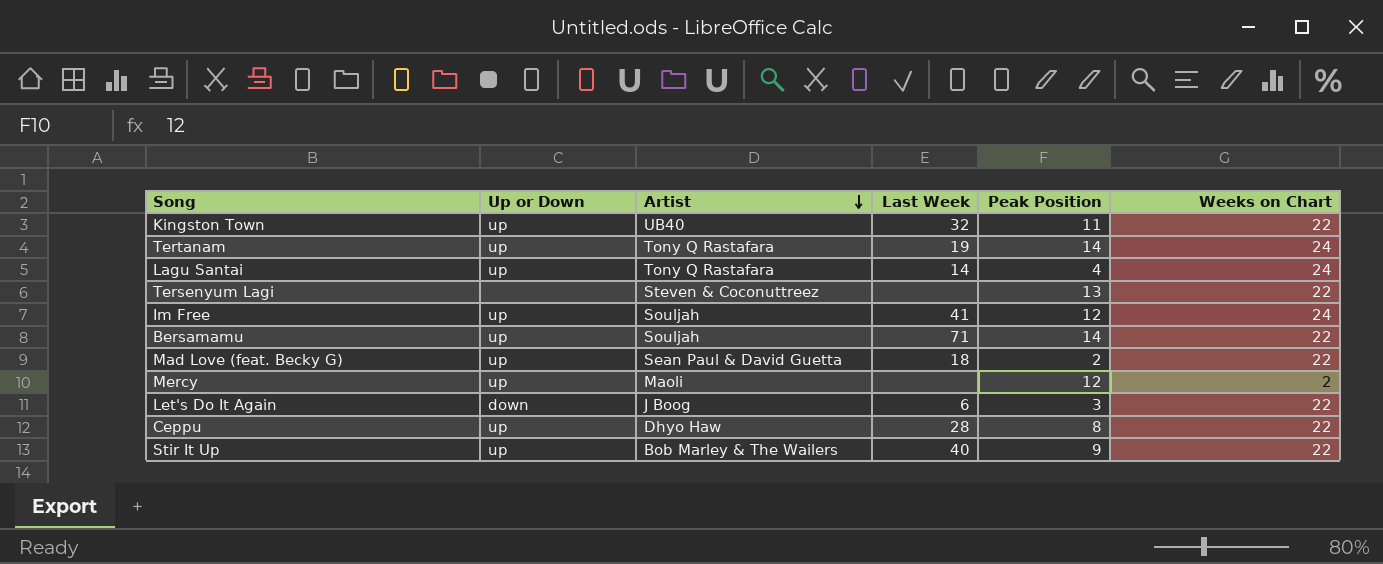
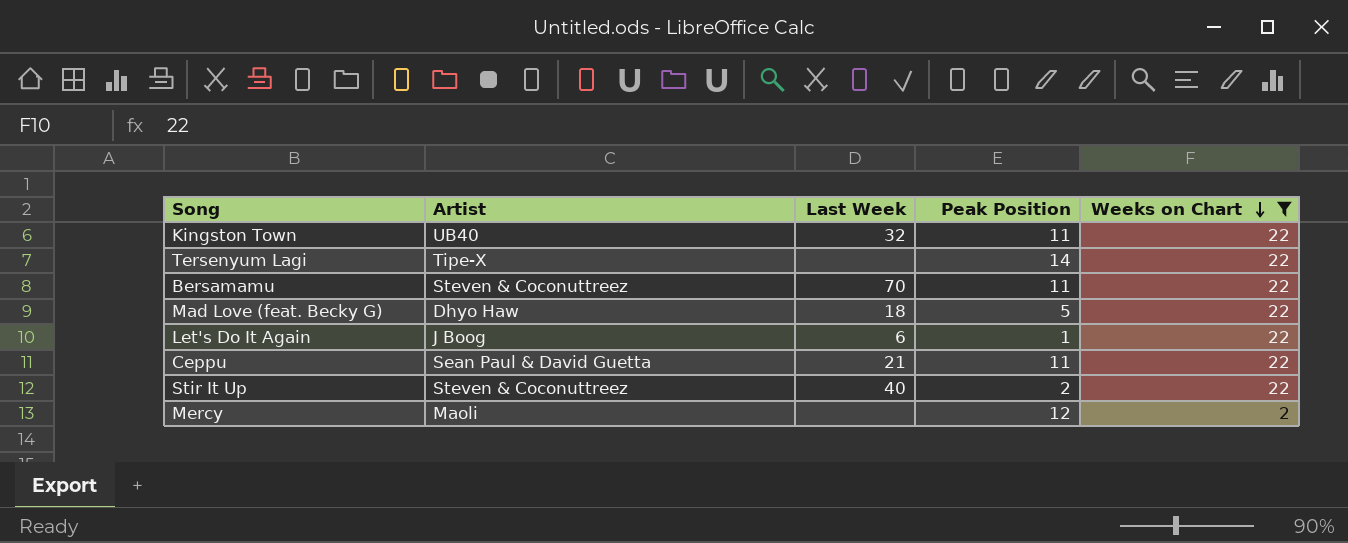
filter: none -> Weeks on Chart != 24
row order: Artist descending -> Weeks on Chart descending
column Up or Down | position: 2 -> none
Tersenyum Lagi | Artist: Steven & Coconuttreez -> Tipe-X
Tersenyum Lagi | Peak Position: 13 -> 14
Bersamamu | Artist: Souljah -> Steven & Coconuttreez
Bersamamu | Last Week: 71 -> 70
Bersamamu | Peak Position: 14 -> 11
Mad Love (feat. Becky G) | Artist: Sean Paul & David Guetta -> Dhyo Haw
Mad Love (feat. Becky G) | Peak Position: 2 -> 5
Let's Do It Again | Peak Position: 3 -> 1
Ceppu | Artist: Dhyo Haw -> Sean Paul & David Guetta
Ceppu | Last Week: 28 -> 21
Ceppu | Peak Position: 8 -> 11
Stir It Up | Artist: Bob Marley & The Wailers -> Steven & Coconuttreez
Stir It Up | Peak Position: 9 -> 2

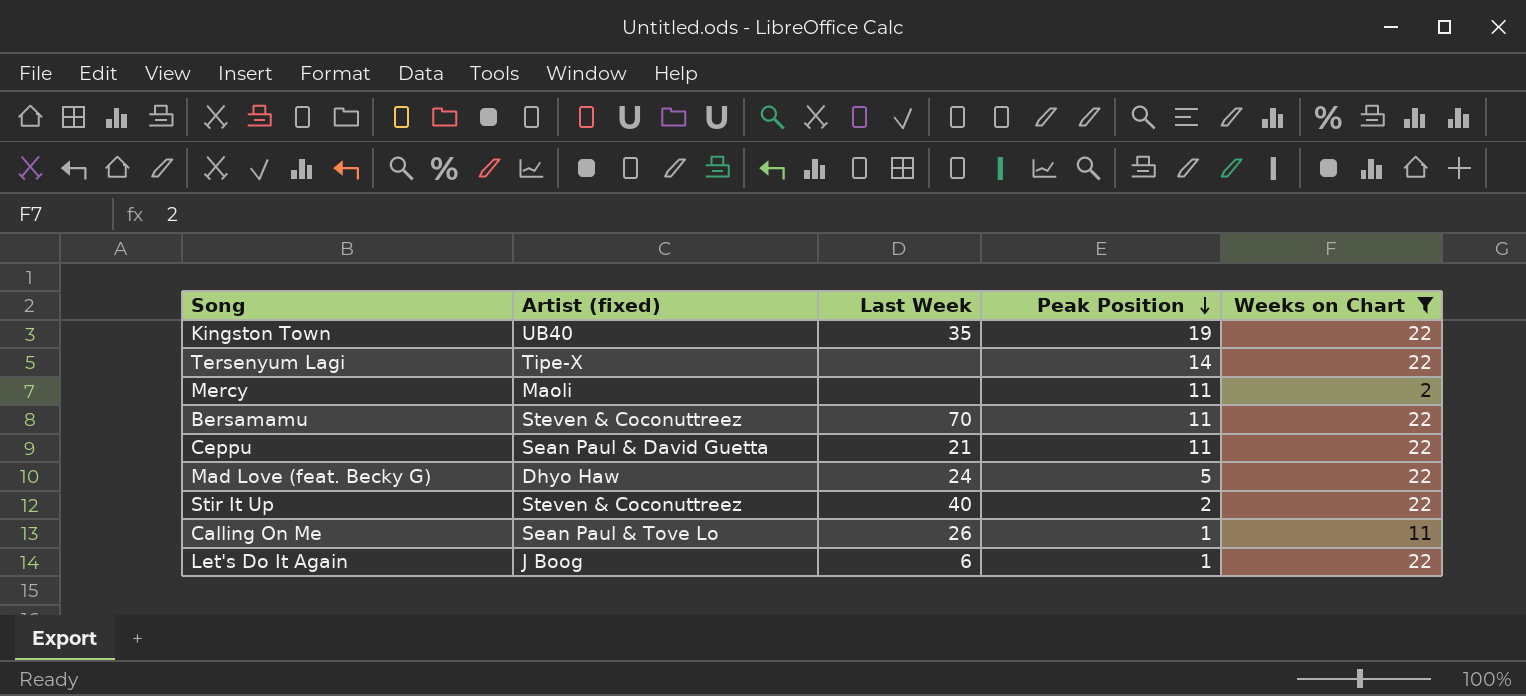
row order: Weeks on Chart descending -> Peak Position descending
column name: Artist -> Artist (fixed)
Kingston Town | Last Week: 32 -> 35
Kingston Town | Peak Position: 11 -> 19
Mercy | Peak Position: 12 -> 11
Mad Love (feat. Becky G) | Last Week: 18 -> 24
row Calling On Me: none -> Sean Paul & Tove Lo | 26 | 1 | 11

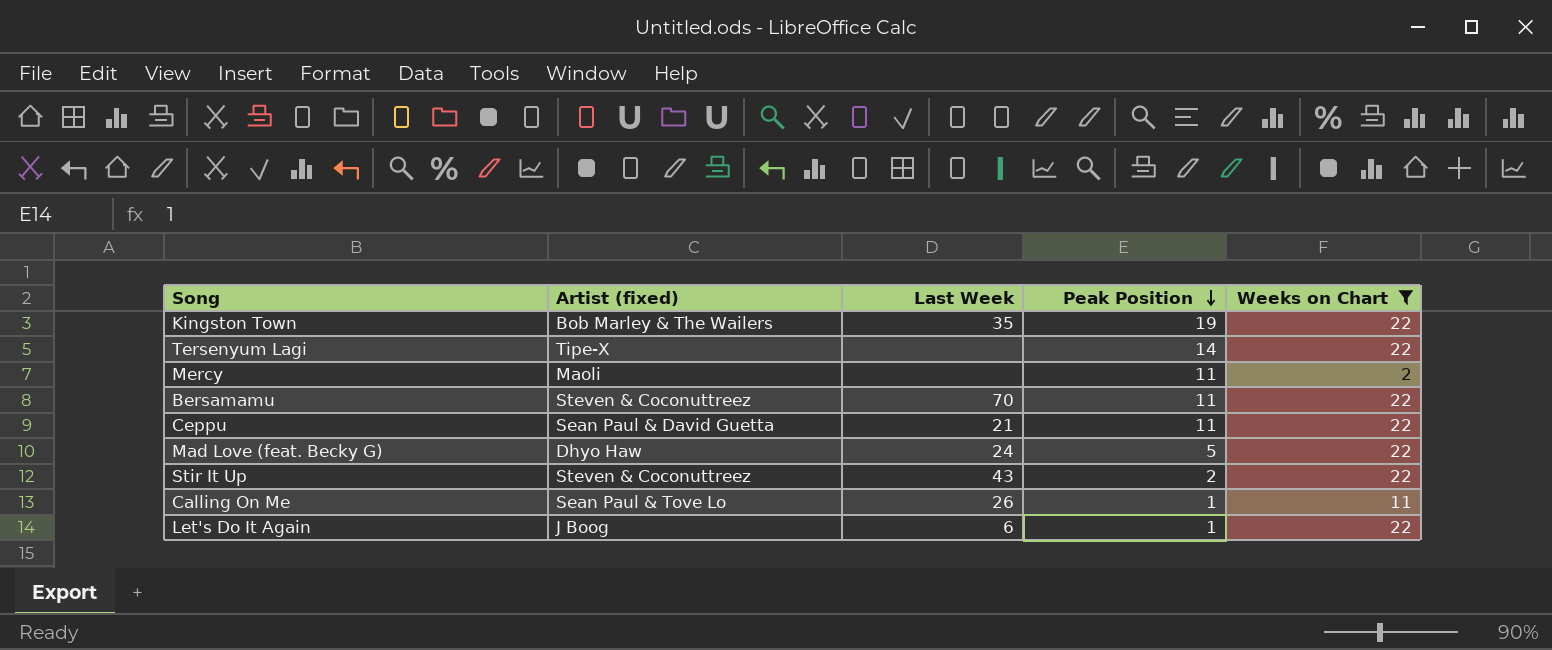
Kingston Town | Artist (fixed): UB40 -> Bob Marley & The Wailers
Stir It Up | Last Week: 40 -> 43

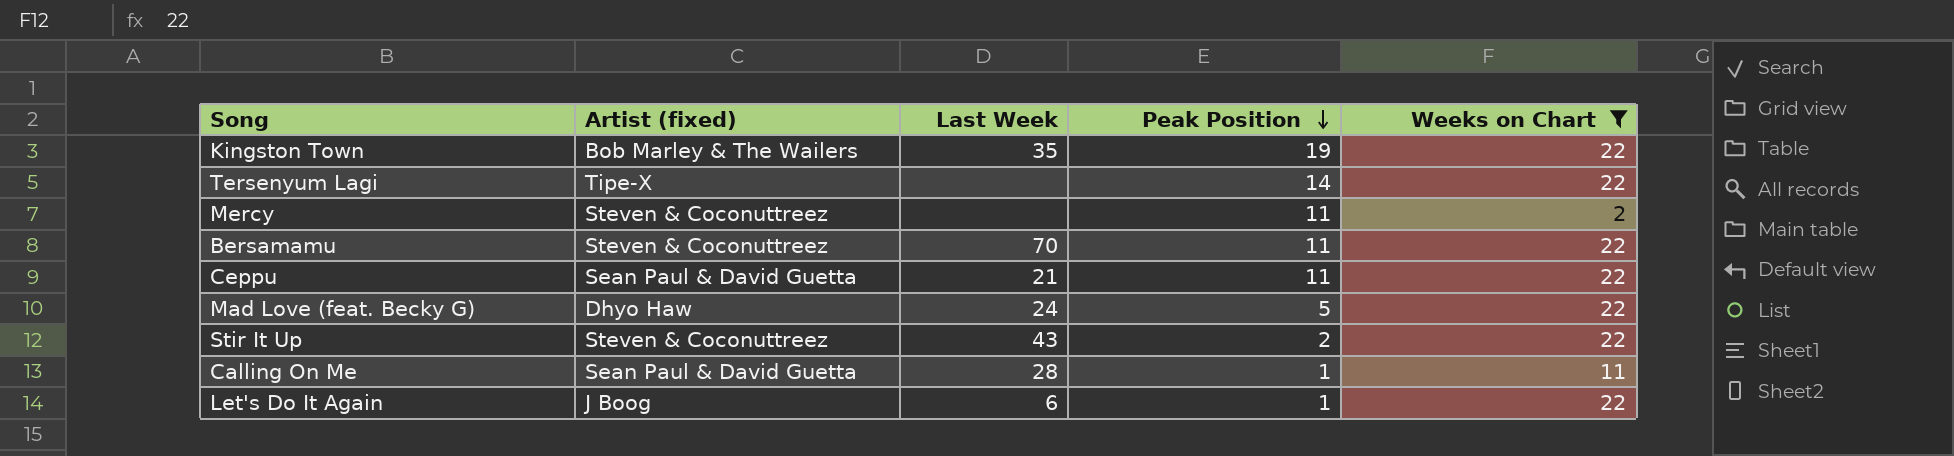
Mercy | Artist (fixed): Maoli -> Steven & Coconuttreez
Calling On Me | Artist (fixed): Sean Paul & Tove Lo -> Sean Paul & David Guetta
Calling On Me | Last Week: 26 -> 28

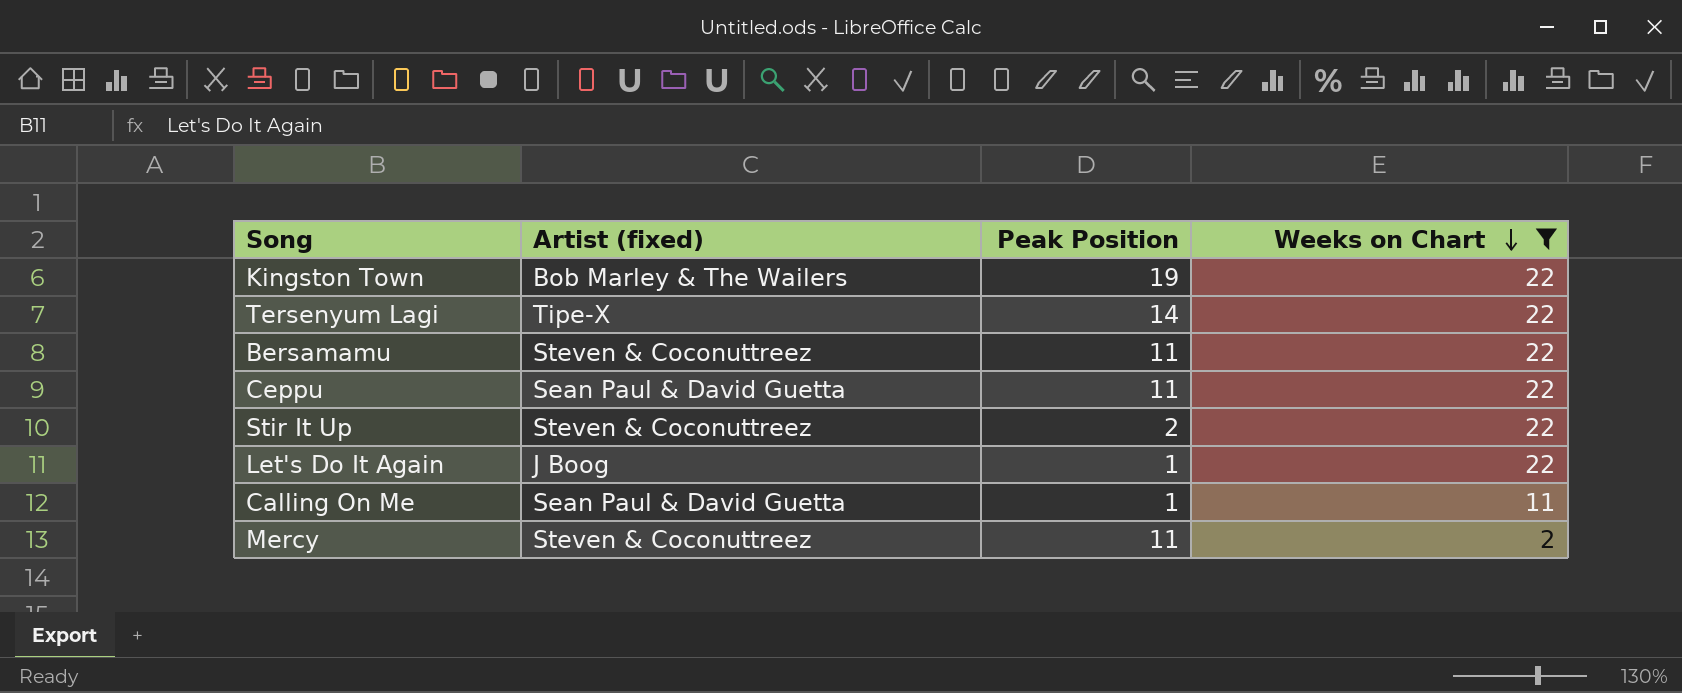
row order: Peak Position descending -> Weeks on Chart descending
column Last Week | position: 3 -> none
row Mad Love (feat. Becky G): Dhyo Haw | 24 | 5 | 22 -> none

